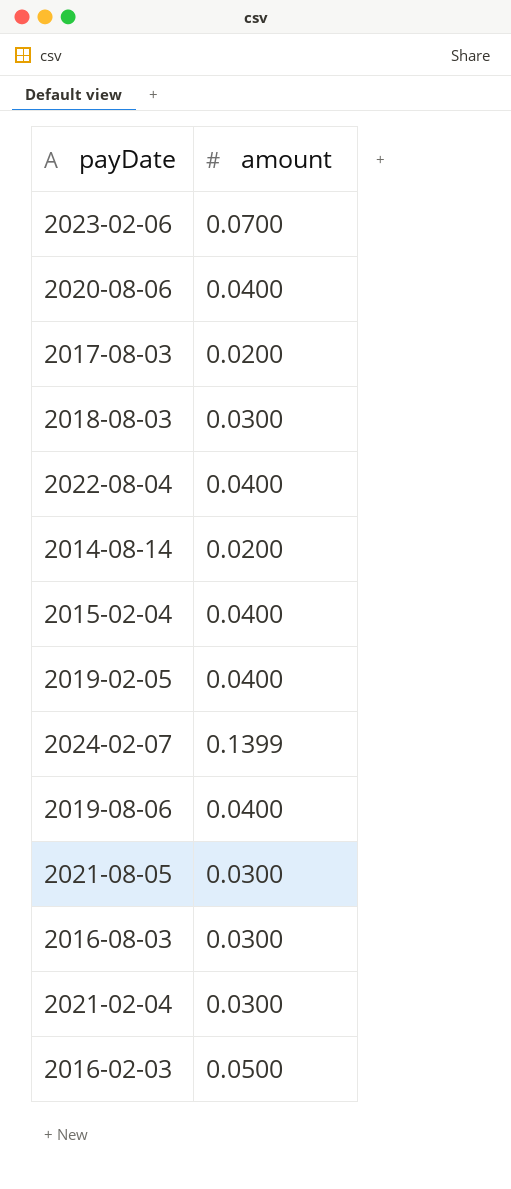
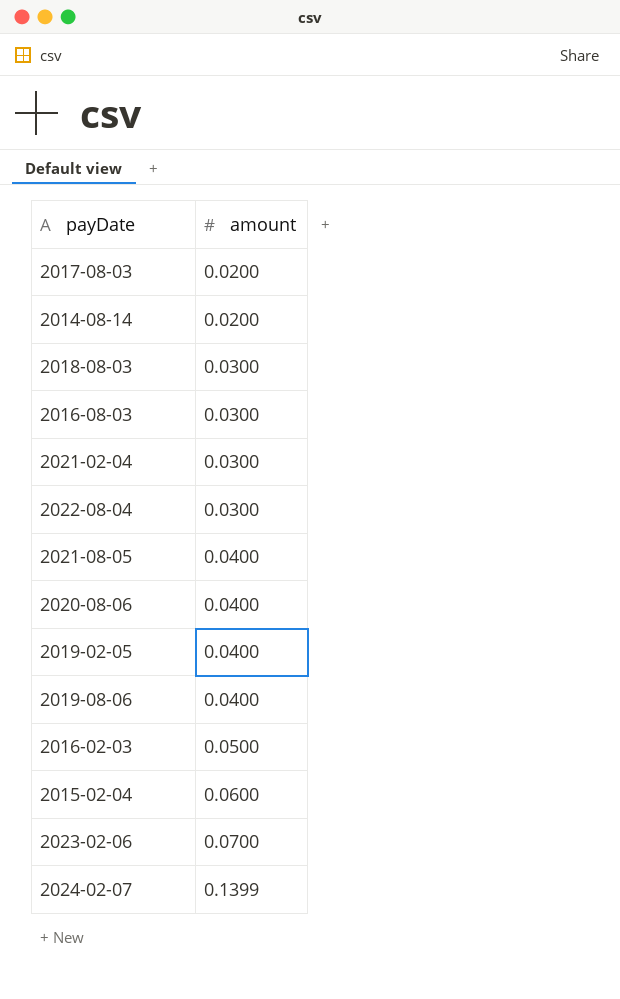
row order: none -> amount ascending
2022-08-04 | amount: 0.0400 -> 0.0300
2021-08-05 | amount: 0.0300 -> 0.0400
2015-02-04 | amount: 0.0400 -> 0.0600

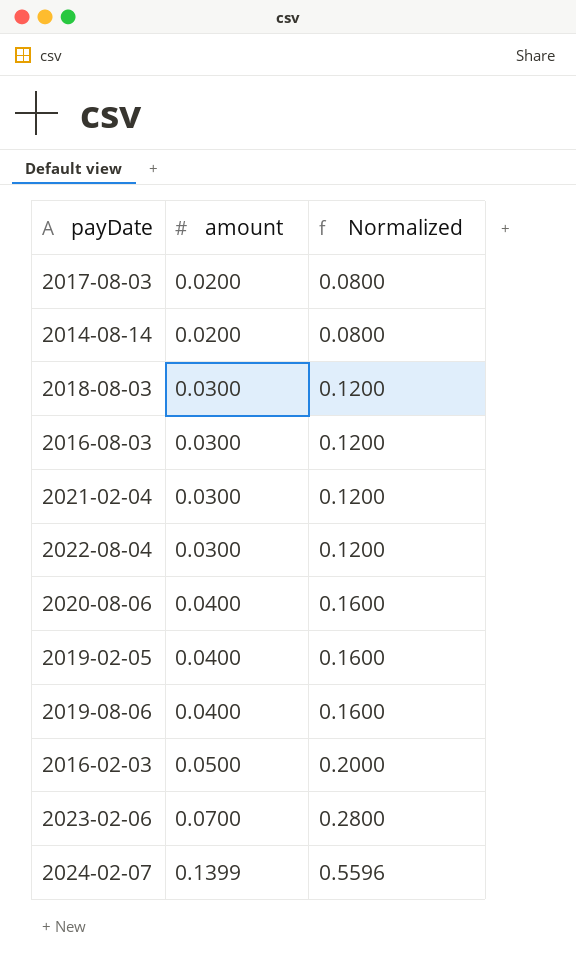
column Normalized | formula: none -> [amount] * 4
row 2021-08-05: 0.0400 -> none
row 2015-02-04: 0.0600 -> none

